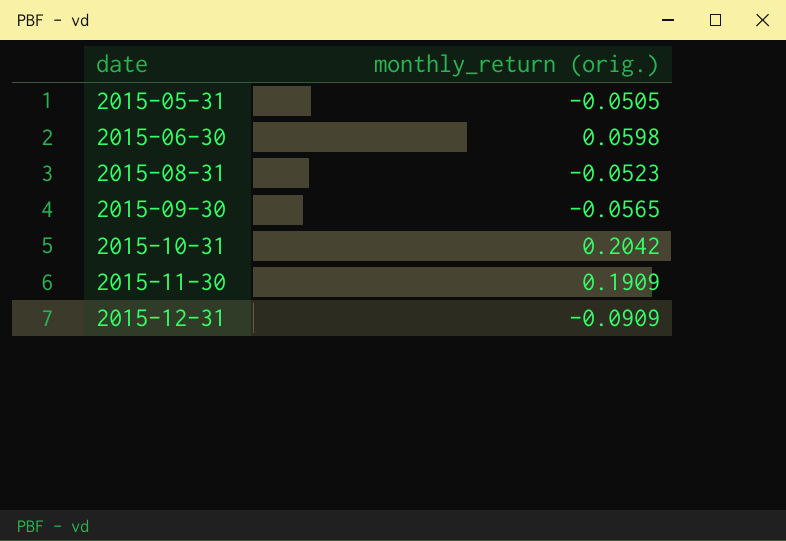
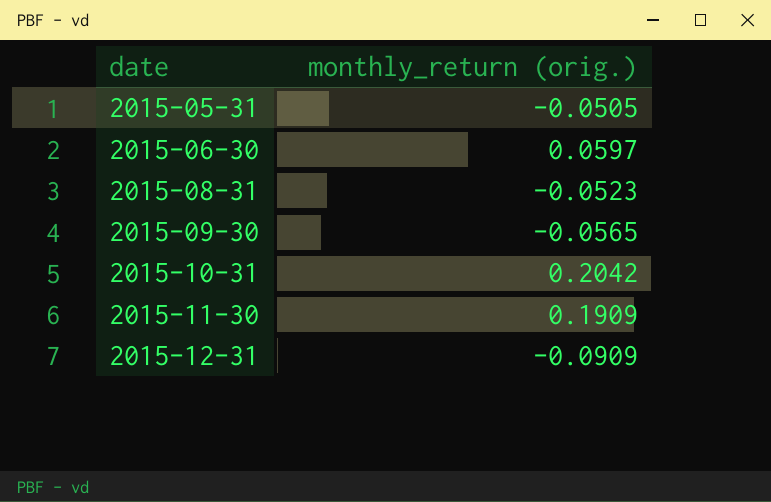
2015-06-30 | monthly_return (orig.): 0.0598 -> 0.0597

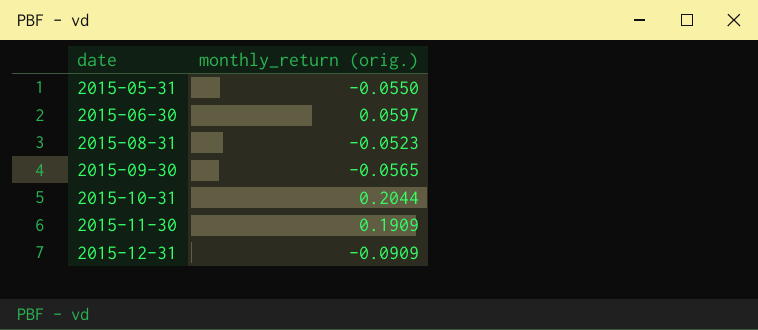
2015-05-31 | monthly_return (orig.): -0.0505 -> -0.0550
2015-10-31 | monthly_return (orig.): 0.2042 -> 0.2044

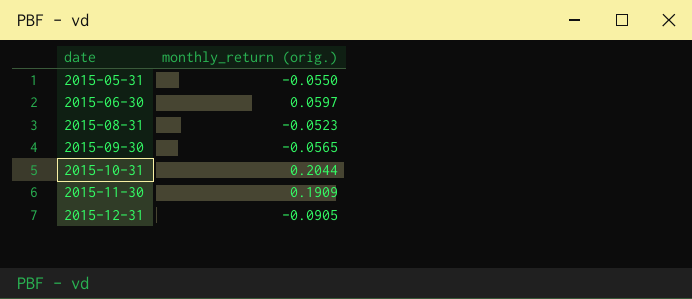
2015-12-31 | monthly_return (orig.): -0.0909 -> -0.0905

